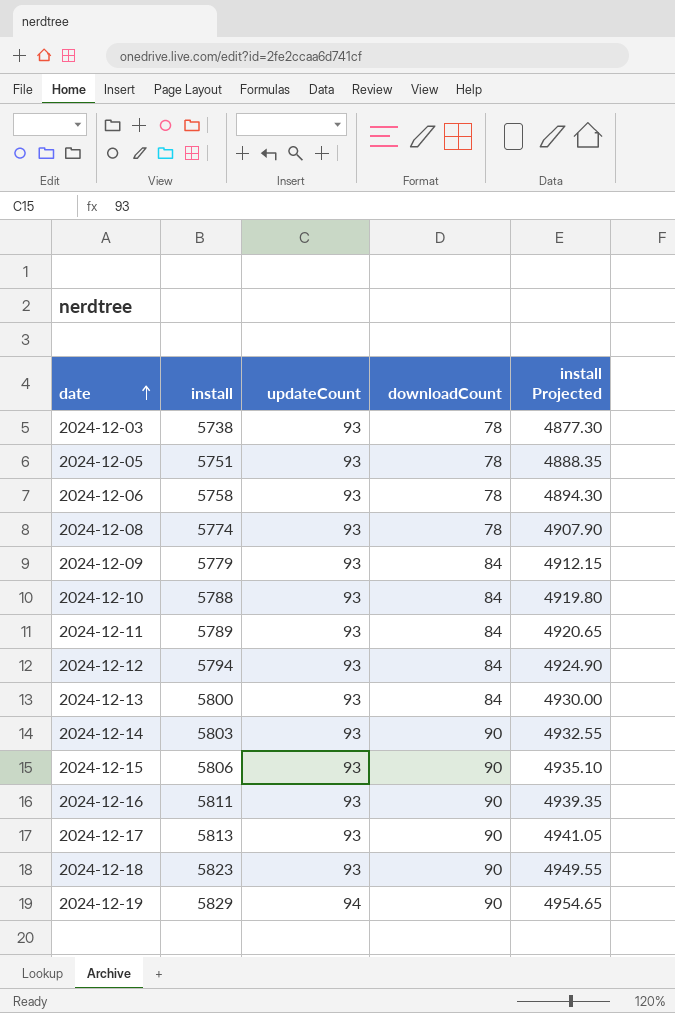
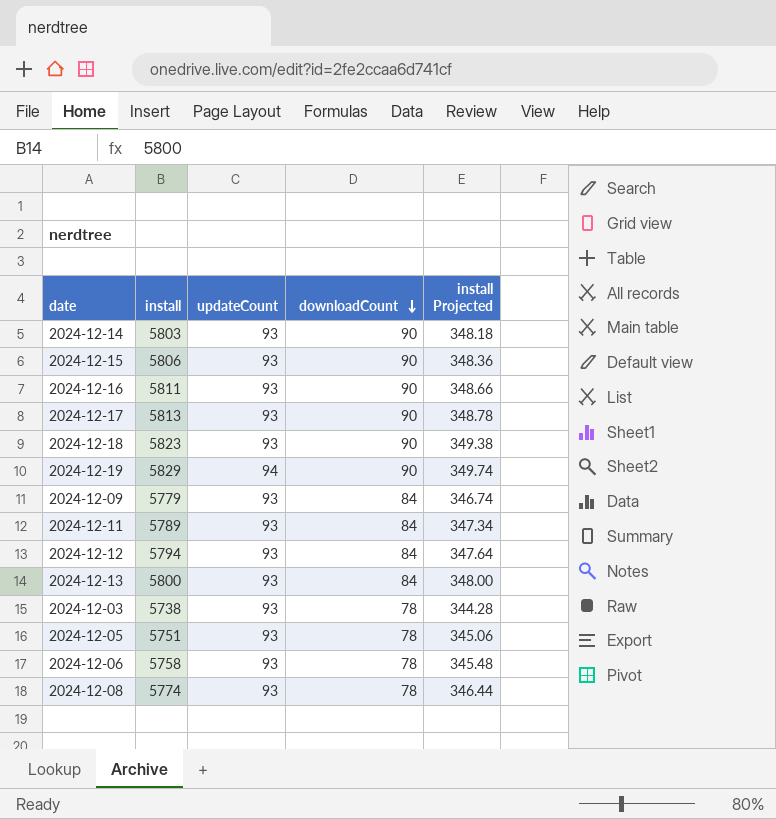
row order: date ascending -> downloadCount descending
column install Projected | formula: [install] * 0.85 -> [install] * 0.06
row 2024-12-10: 5788 | 93 | 84 | 4919.80 -> none

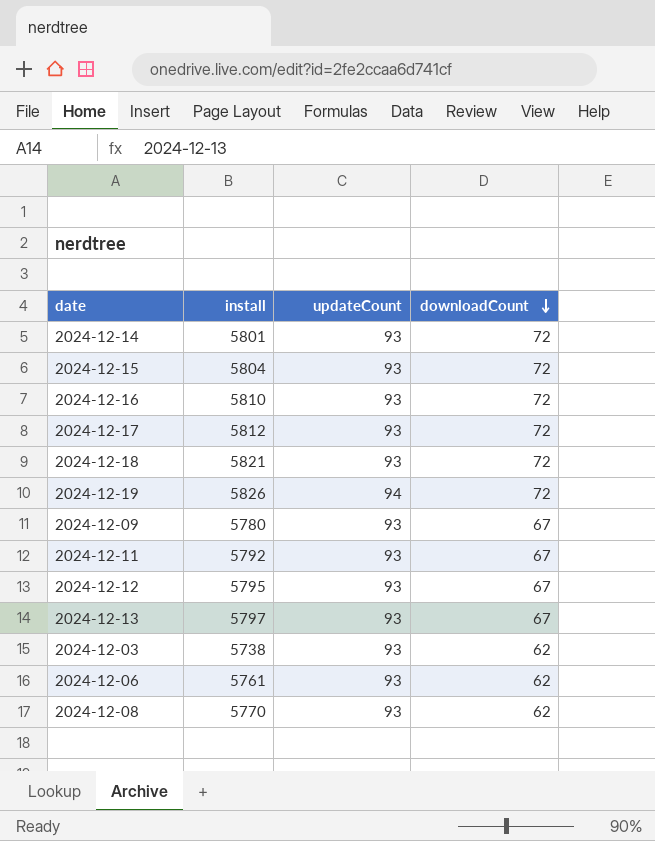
column install Projected | formula: [install] * 0.06 -> none
row 2024-12-05: 5751 | 93 | 78 | 345.06 -> none
2024-12-14 | install: 5803 -> 5801
2024-12-14 | downloadCount: 90 -> 72
2024-12-15 | install: 5806 -> 5804
2024-12-15 | downloadCount: 90 -> 72
2024-12-16 | install: 5811 -> 5810
2024-12-16 | downloadCount: 90 -> 72
2024-12-17 | install: 5813 -> 5812
2024-12-17 | downloadCount: 90 -> 72
2024-12-18 | install: 5823 -> 5821
2024-12-18 | downloadCount: 90 -> 72
2024-12-19 | install: 5829 -> 5826
2024-12-19 | downloadCount: 90 -> 72
2024-12-09 | install: 5779 -> 5780
2024-12-09 | downloadCount: 84 -> 67
2024-12-11 | install: 5789 -> 5792
2024-12-11 | downloadCount: 84 -> 67
2024-12-12 | install: 5794 -> 5795
2024-12-12 | downloadCount: 84 -> 67
2024-12-13 | install: 5800 -> 5797
2024-12-13 | downloadCount: 84 -> 67
2024-12-03 | downloadCount: 78 -> 62
2024-12-06 | install: 5758 -> 5761
2024-12-06 | downloadCount: 78 -> 62
2024-12-08 | install: 5774 -> 5770
2024-12-08 | downloadCount: 78 -> 62

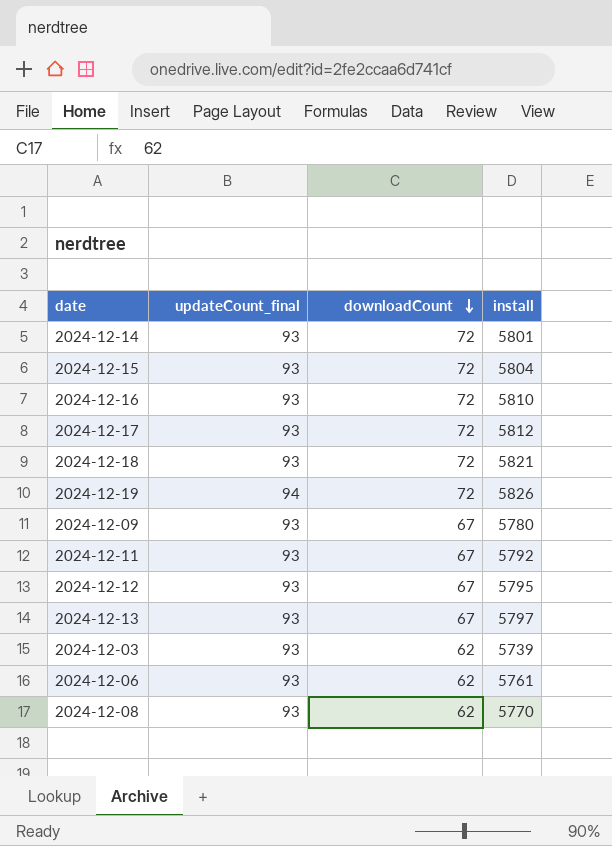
column name: updateCount -> updateCount_final
column install | position: 2 -> 4
2024-12-03 | install: 5738 -> 5739

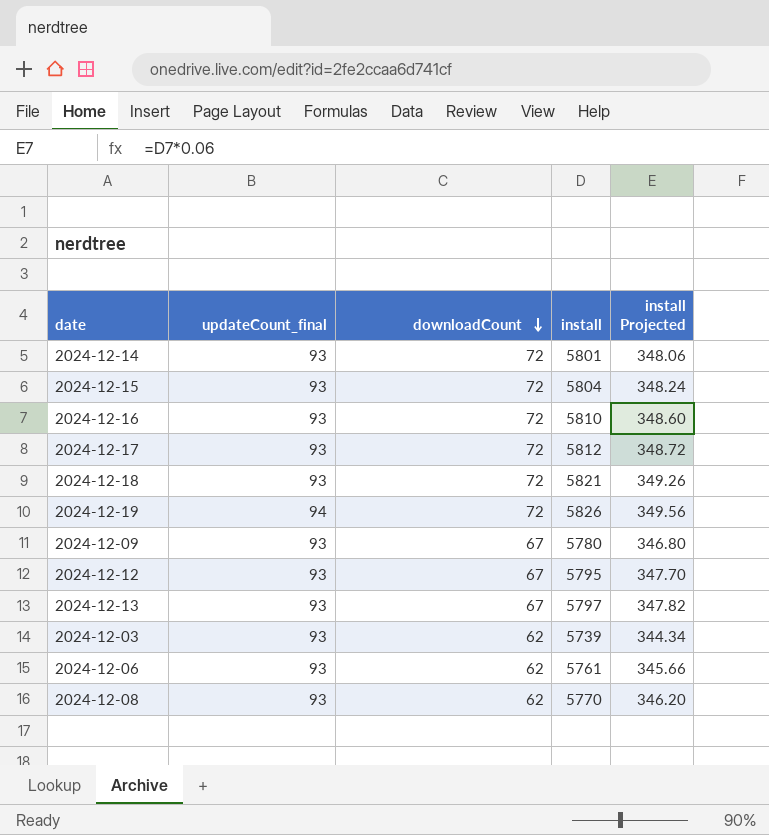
column install Projected | formula: none -> [install] * 0.06
row 2024-12-11: 93 | 67 | 5792 -> none

